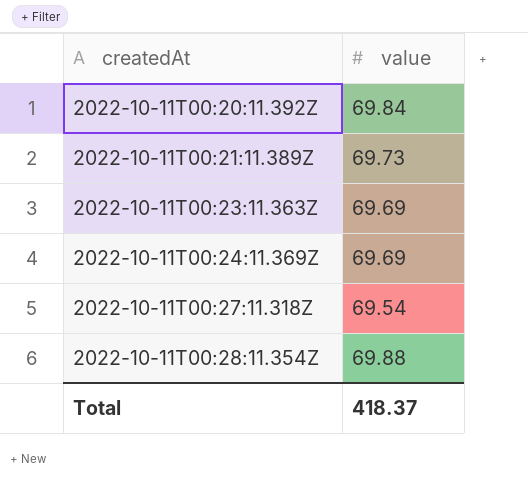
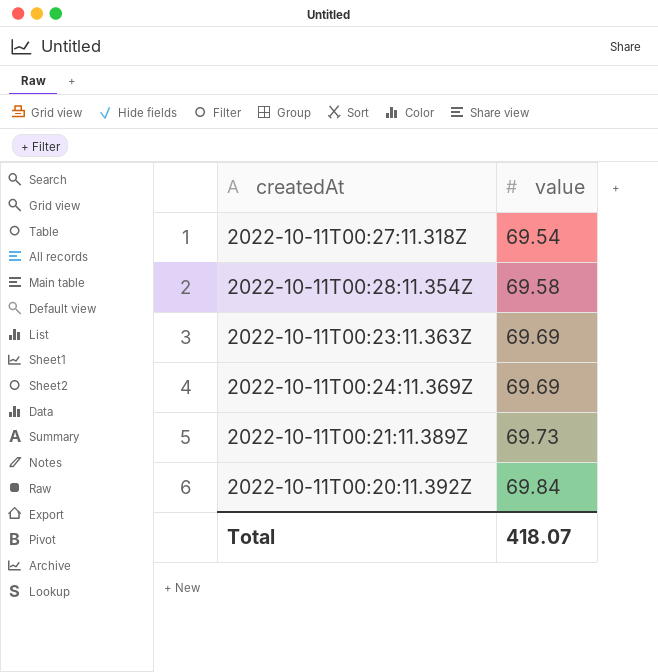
row order: createdAt ascending -> value ascending
2022-10-11T00:28:11.354Z | value: 69.88 -> 69.58
Total | value: 418.37 -> 418.07

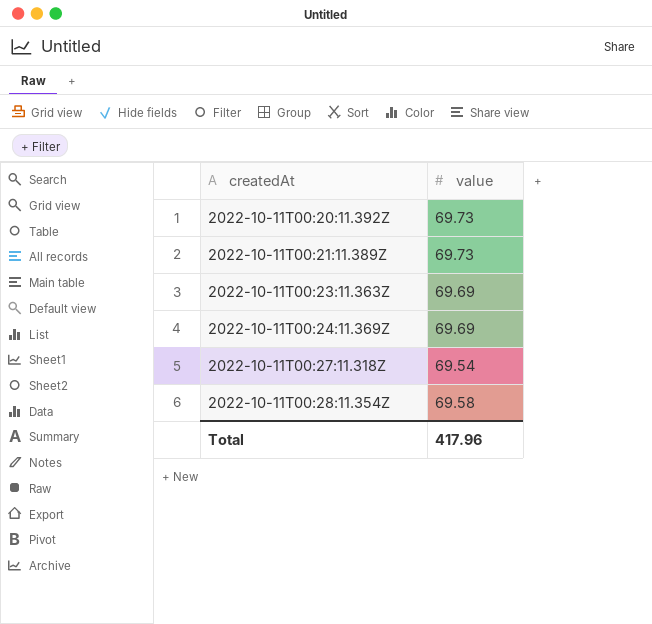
row order: value ascending -> createdAt ascending
2022-10-11T00:20:11.392Z | value: 69.84 -> 69.73
Total | value: 418.07 -> 417.96

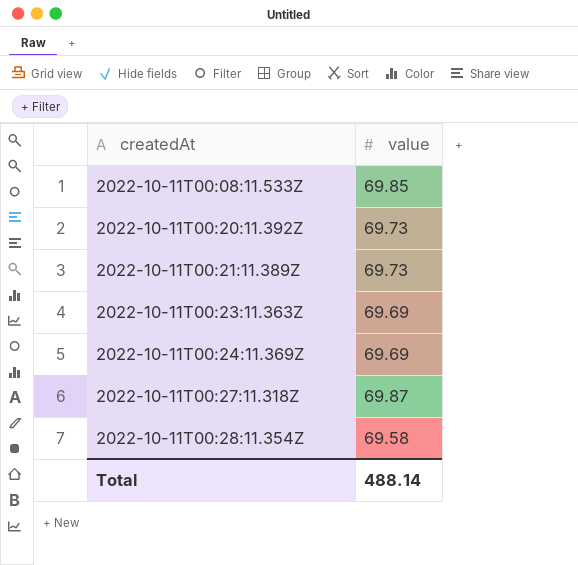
row 2022-10-11T00:08:11.533Z: none -> 69.85
2022-10-11T00:27:11.318Z | value: 69.54 -> 69.87
Total | value: 417.96 -> 488.14

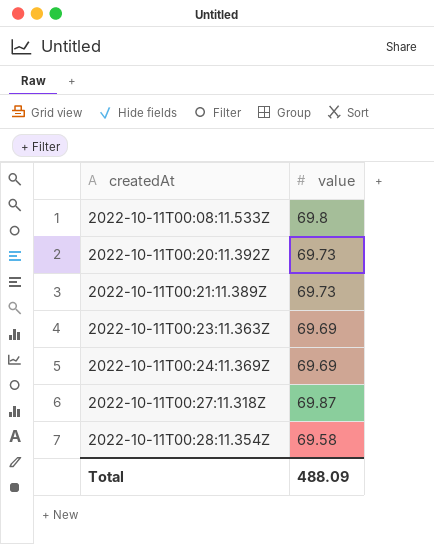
2022-10-11T00:08:11.533Z | value: 69.85 -> 69.8
Total | value: 488.14 -> 488.09

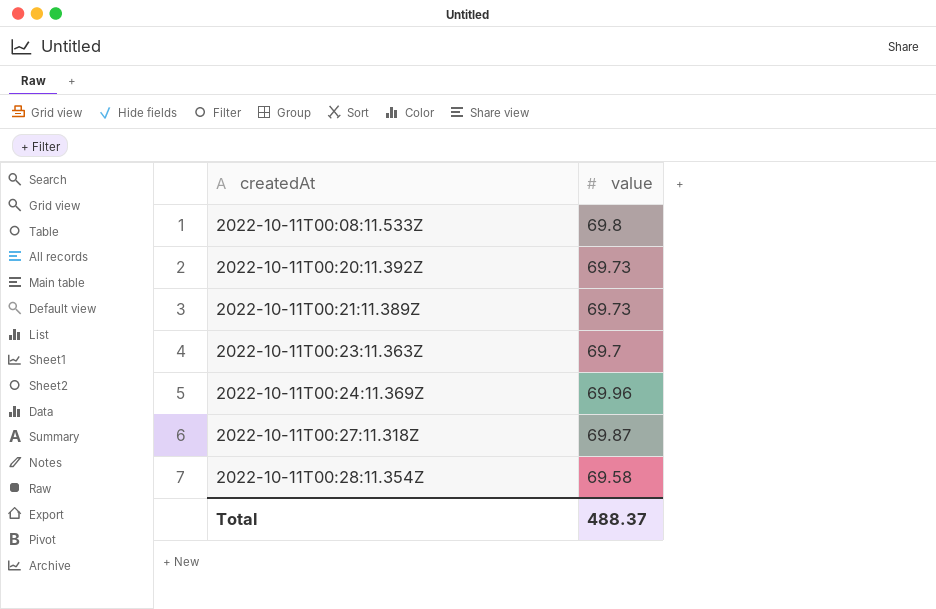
2022-10-11T00:23:11.363Z | value: 69.69 -> 69.7
2022-10-11T00:24:11.369Z | value: 69.69 -> 69.96
Total | value: 488.09 -> 488.37

